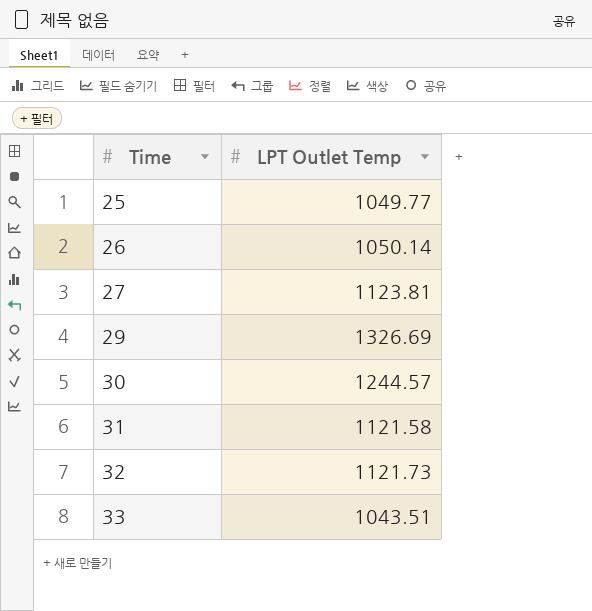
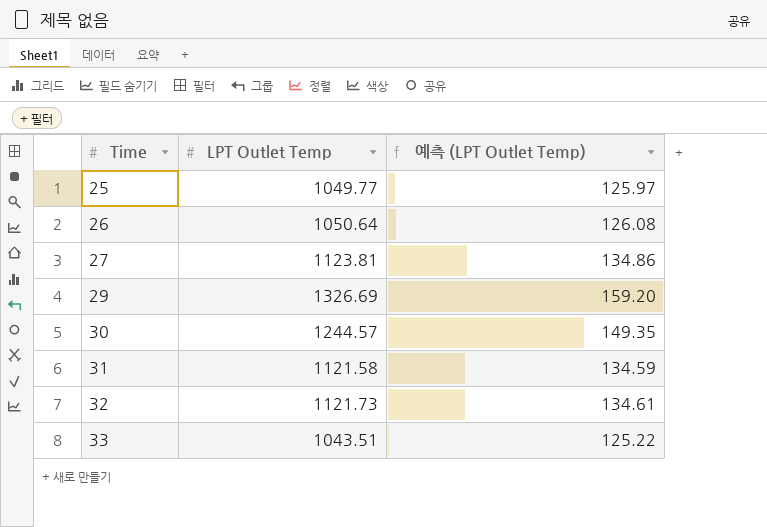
column 예측 (LPT Outlet Temp) | formula: none -> [LPT Outlet Temp] * 0.12
26 | LPT Outlet Temp: 1050.14 -> 1050.64

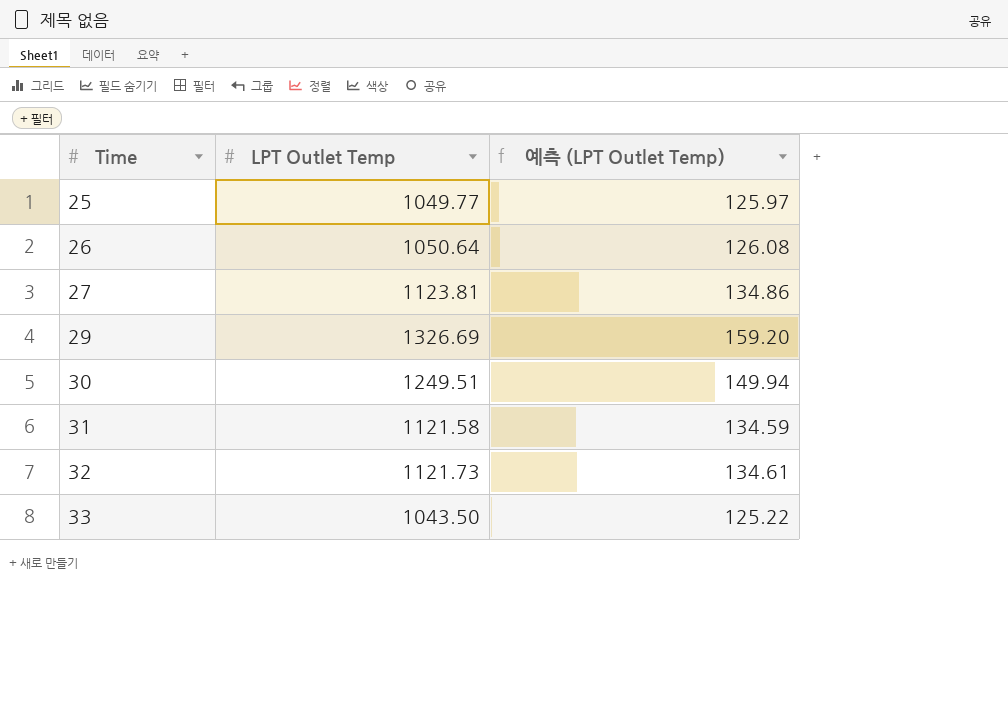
30 | LPT Outlet Temp: 1244.57 -> 1249.51
30 | 예측 (LPT Outlet Temp): 149.35 -> 149.94
33 | LPT Outlet Temp: 1043.51 -> 1043.50

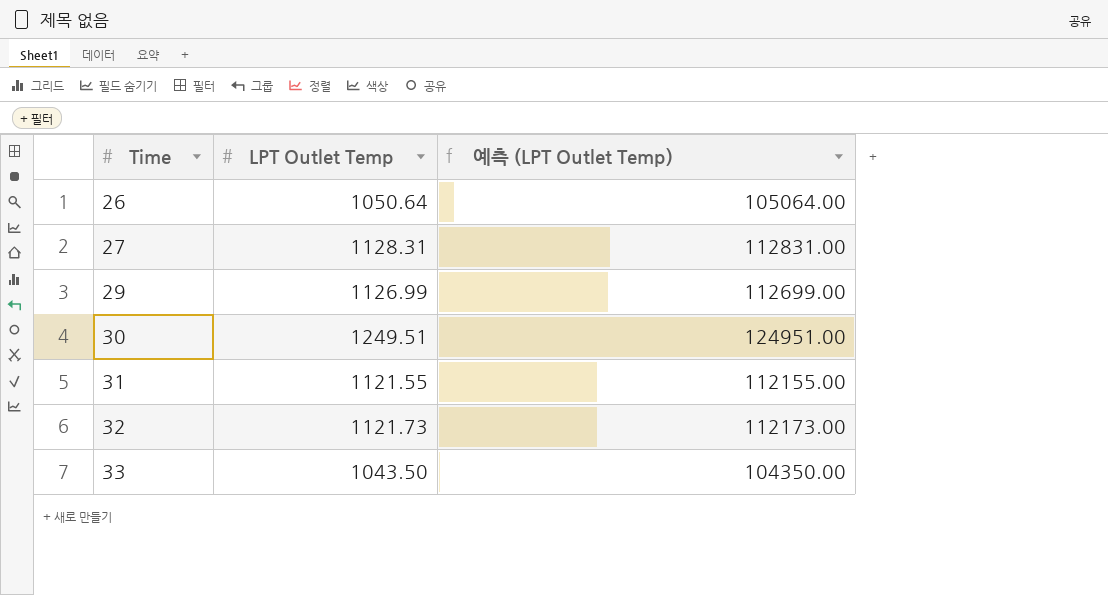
column 예측 (LPT Outlet Temp) | formula: [LPT Outlet Temp] * 0.12 -> [LPT Outlet Temp] * 100
row 25: 1049.77 | 125.97 -> none
27 | LPT Outlet Temp: 1123.81 -> 1128.31
29 | LPT Outlet Temp: 1326.69 -> 1126.99
31 | LPT Outlet Temp: 1121.58 -> 1121.55

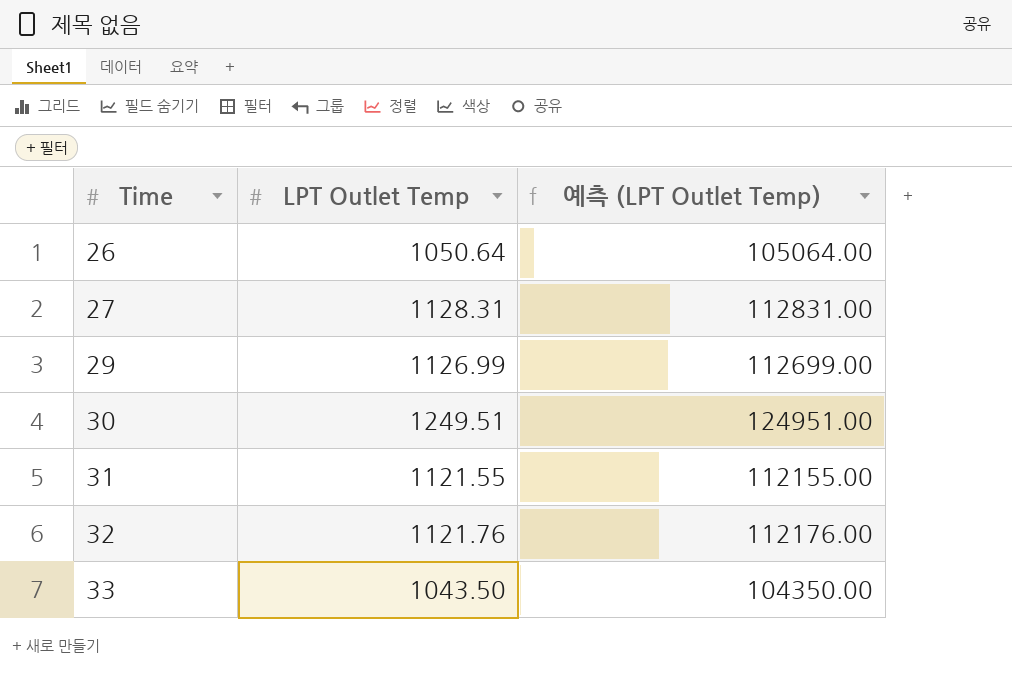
32 | LPT Outlet Temp: 1121.73 -> 1121.76
32 | 예측 (LPT Outlet Temp): 112173.00 -> 112176.00

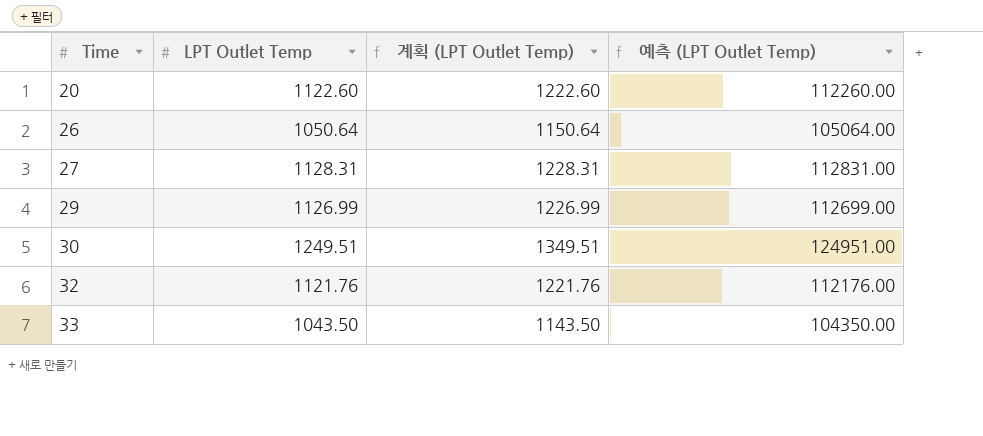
column 계획 (LPT Outlet Temp) | formula: none -> [LPT Outlet Temp] + 100
row 31: 1121.55 | 112155.00 -> none
row 20: none -> 1122.60 | 1222.60 | 112260.00

